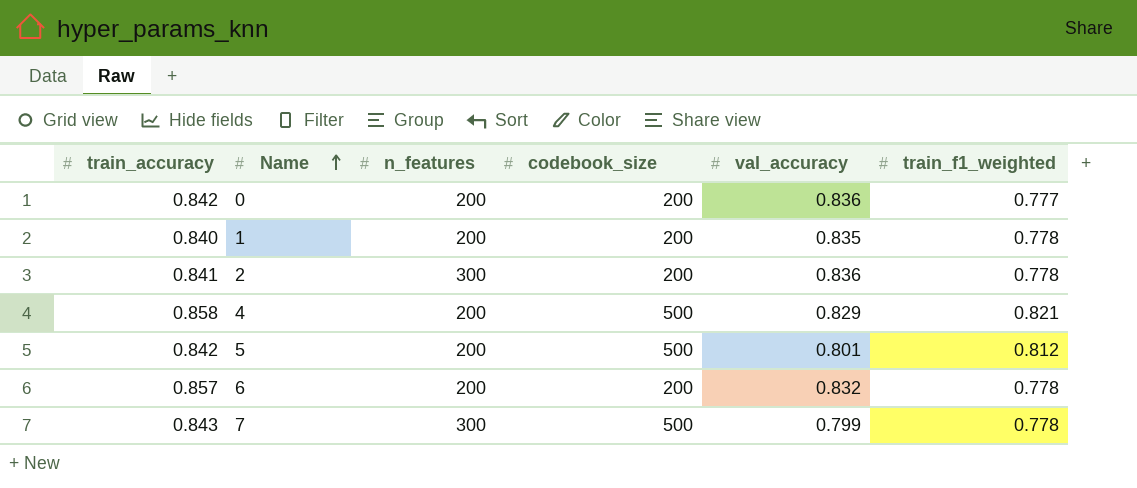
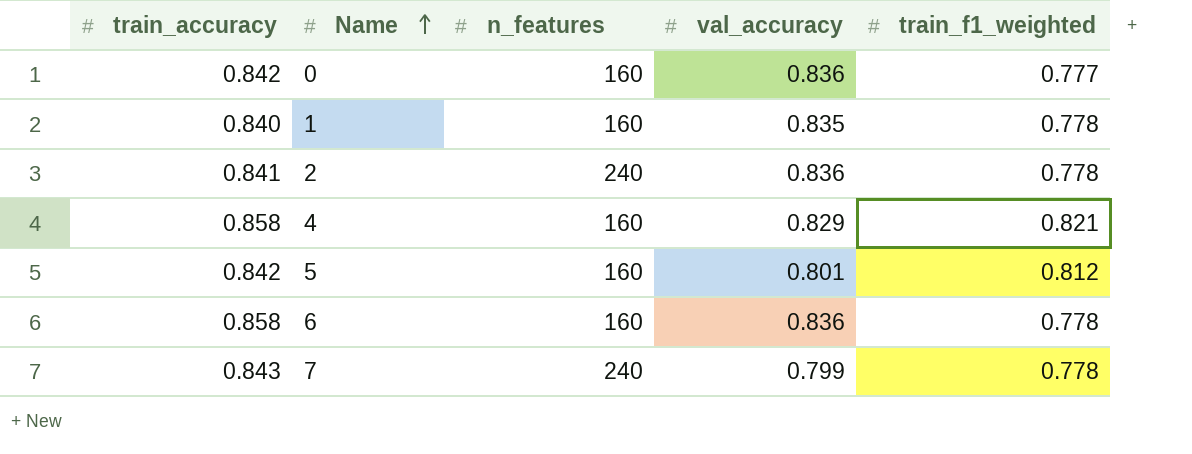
column codebook_size | position: 4 -> none
0 | n_features: 200 -> 160
1 | n_features: 200 -> 160
2 | n_features: 300 -> 240
4 | n_features: 200 -> 160
5 | n_features: 200 -> 160
6 | train_accuracy: 0.857 -> 0.858
6 | n_features: 200 -> 160
6 | val_accuracy: 0.832 -> 0.836
7 | n_features: 300 -> 240

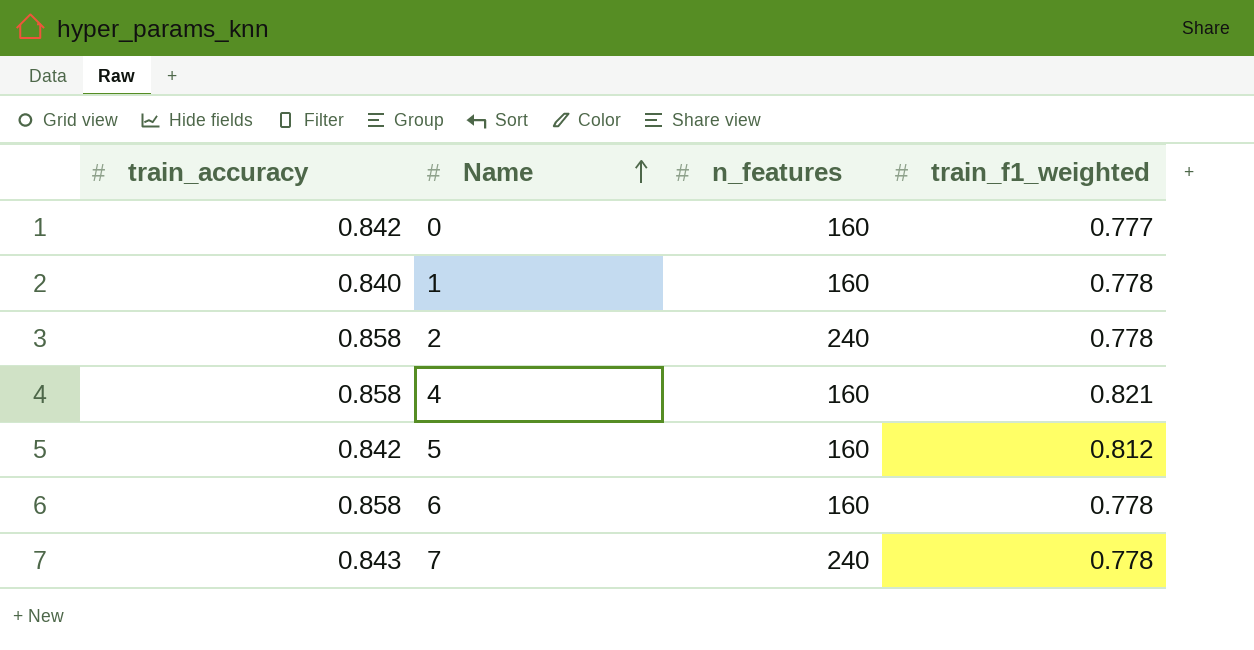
column val_accuracy | position: 4 -> none
2 | train_accuracy: 0.841 -> 0.858

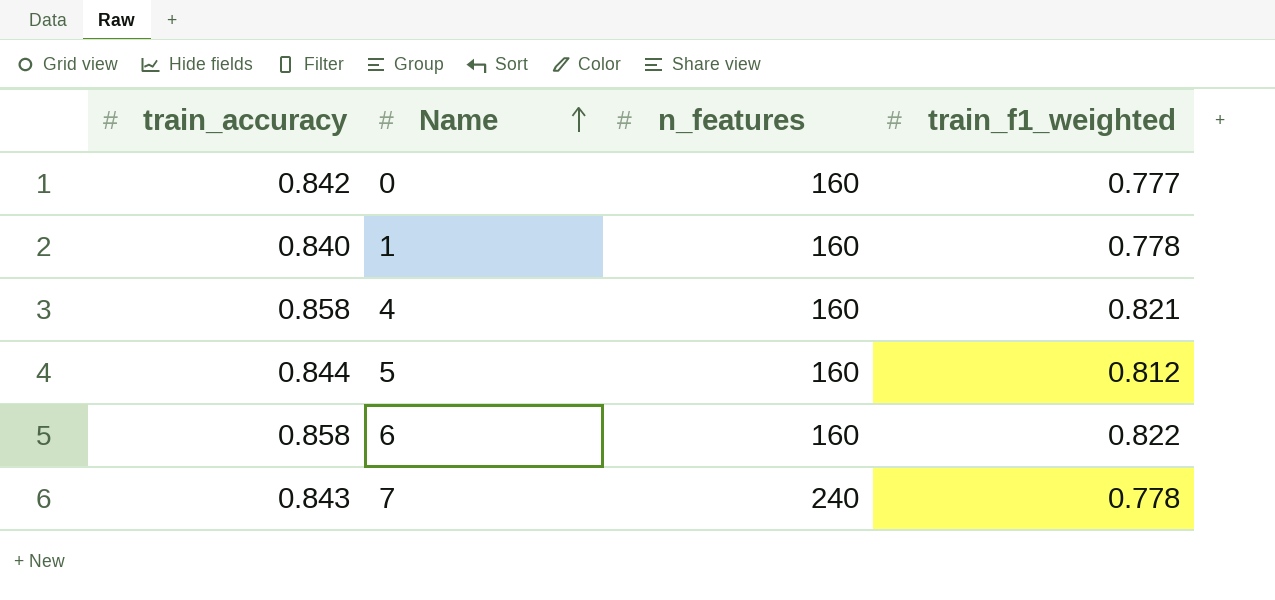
row 2: 0.858 | 240 | 0.778 -> none
5 | train_accuracy: 0.842 -> 0.844
6 | train_f1_weighted: 0.778 -> 0.822

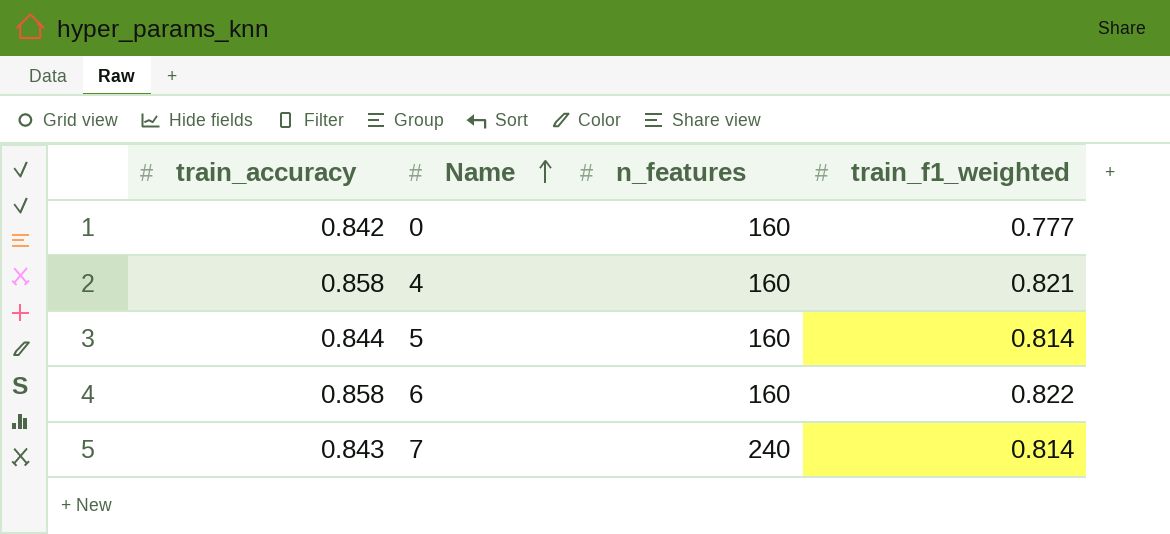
row 1: 0.840 | 160 | 0.778 -> none
5 | train_f1_weighted: 0.812 -> 0.814
7 | train_f1_weighted: 0.778 -> 0.814

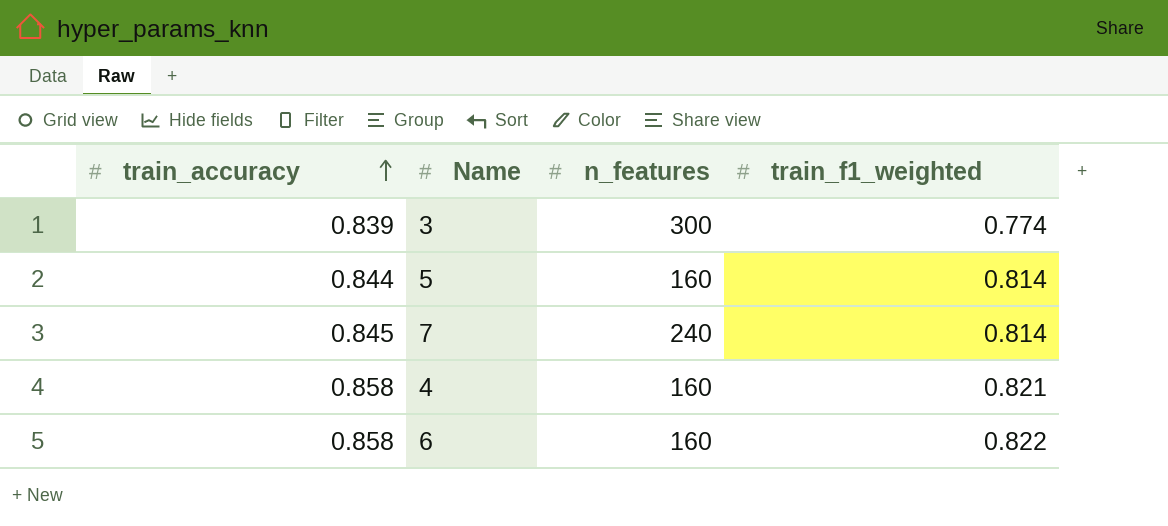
row order: Name ascending -> train_accuracy ascending
row 0: 0.842 | 160 | 0.777 -> none
row 3: none -> 0.839 | 300 | 0.774
7 | train_accuracy: 0.843 -> 0.845

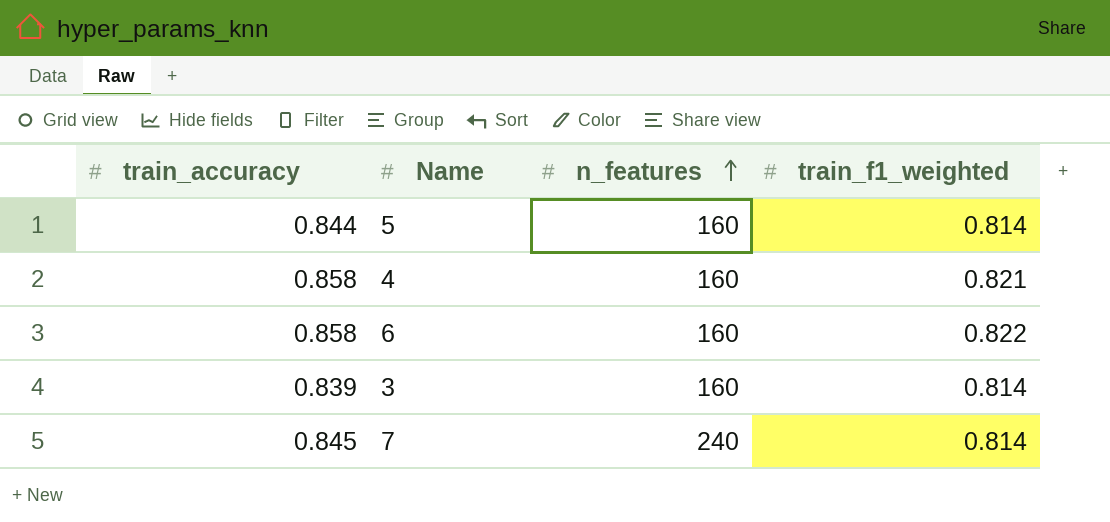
row order: train_accuracy ascending -> n_features ascending
3 | n_features: 300 -> 160
3 | train_f1_weighted: 0.774 -> 0.814

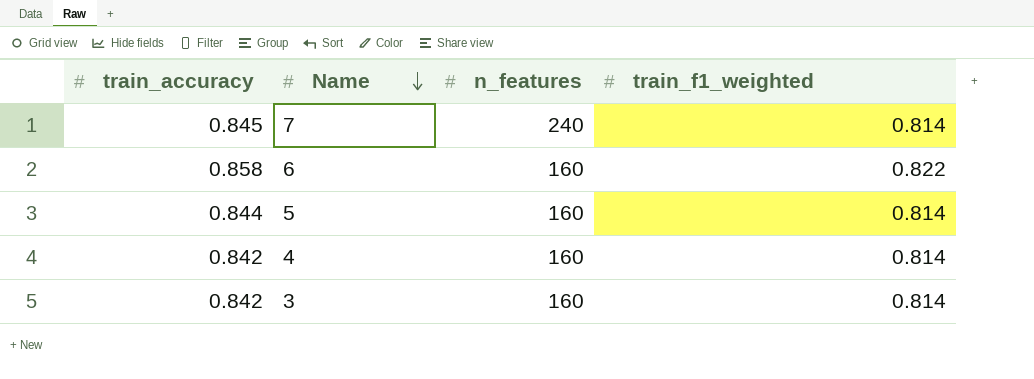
row order: n_features ascending -> Name descending
4 | train_accuracy: 0.858 -> 0.842
4 | train_f1_weighted: 0.821 -> 0.814
3 | train_accuracy: 0.839 -> 0.842

